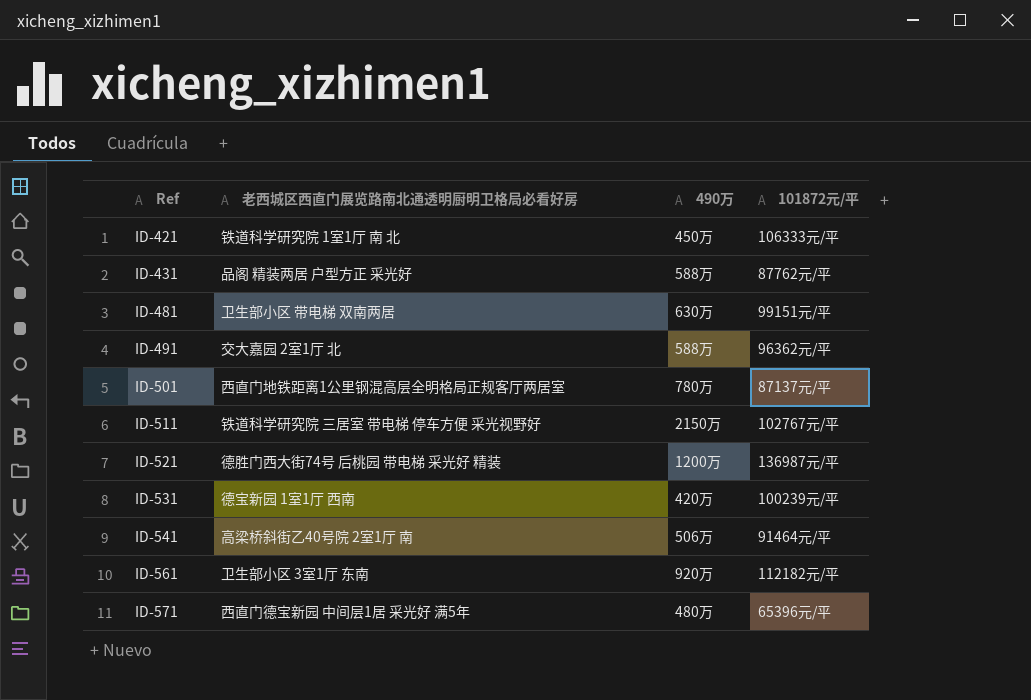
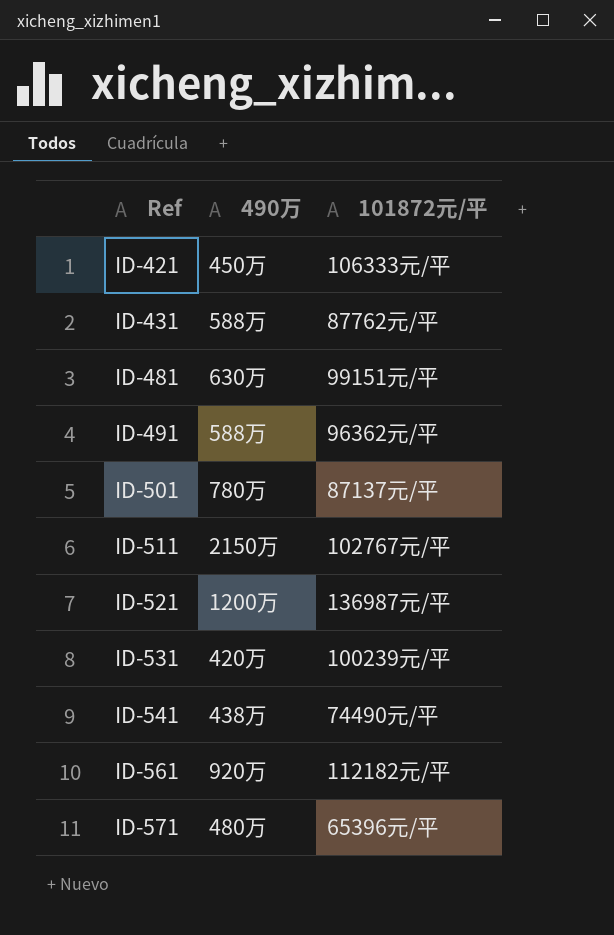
column 老西城区西直门展览路南北通透明厨明卫格局必看好房 | position: 2 -> none
ID-541 | 490万: 506万 -> 438万
ID-541 | 101872元/平: 91464元/平 -> 74490元/平

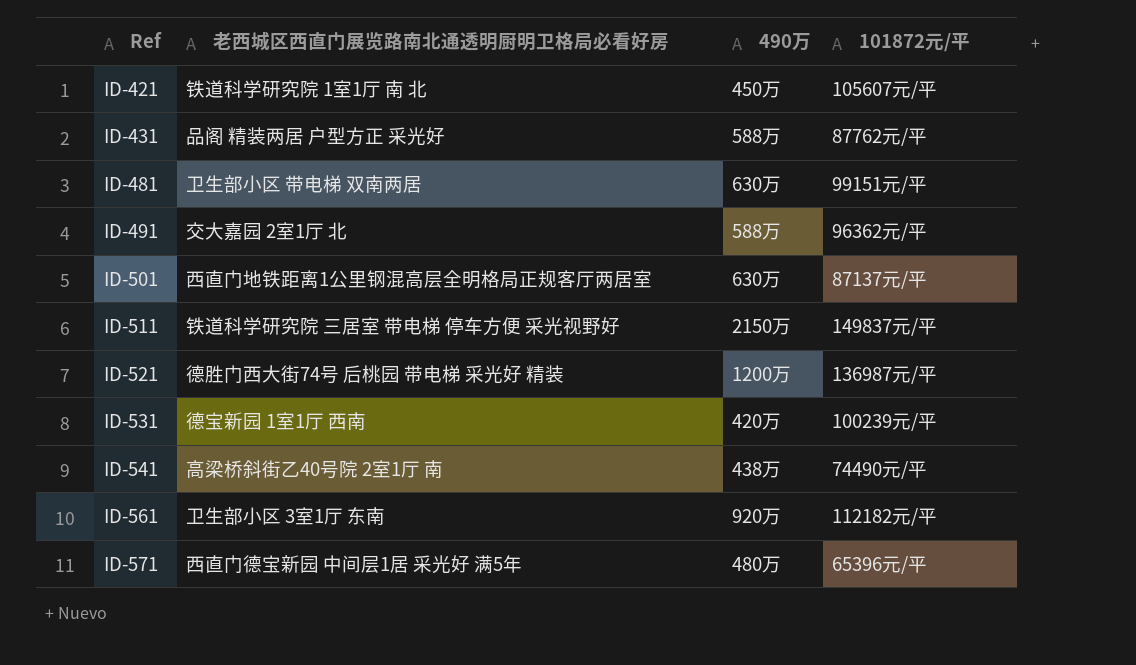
column 老西城区西直门展览路南北通透明厨明卫格局必看好房 | position: none -> 2
ID-421 | 101872元/平: 106333元/平 -> 105607元/平
ID-501 | 490万: 780万 -> 630万
ID-511 | 101872元/平: 102767元/平 -> 149837元/平

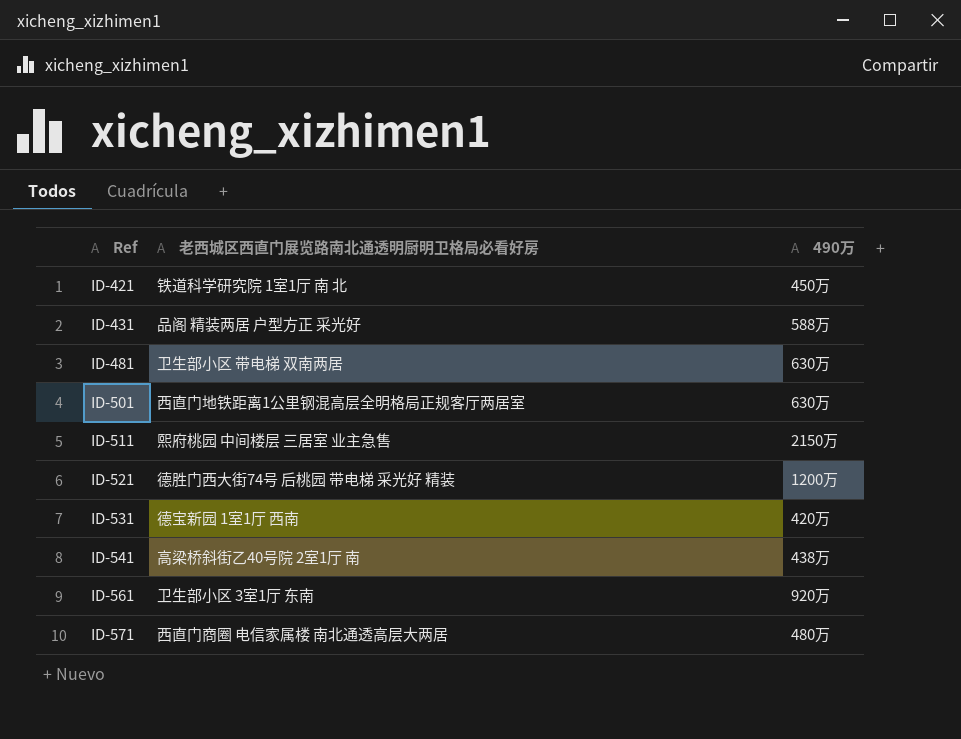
column 101872元/平 | position: 4 -> none
row ID-491: 交大嘉园 2室1厅 北 | 588万 | 96362元/平 -> none
ID-511 | 老西城区西直门展览路南北通透明厨明卫格局必看好房: 铁道科学研究院 三居室 带电梯 停车方便 采光视野好 -> 熙府桃园 中间楼层 三居室 业主急售
ID-571 | 老西城区西直门展览路南北通透明厨明卫格局必看好房: 西直门德宝新园 中间层1居 采光好 满5年 -> 西直门商圈 电信家属楼 南北通透高层大两居

